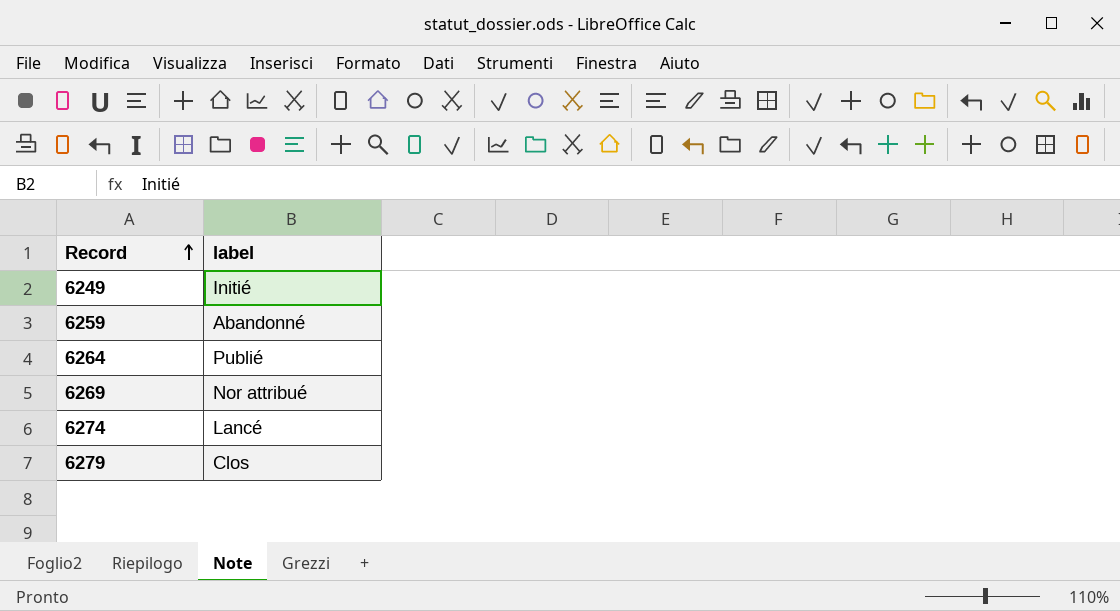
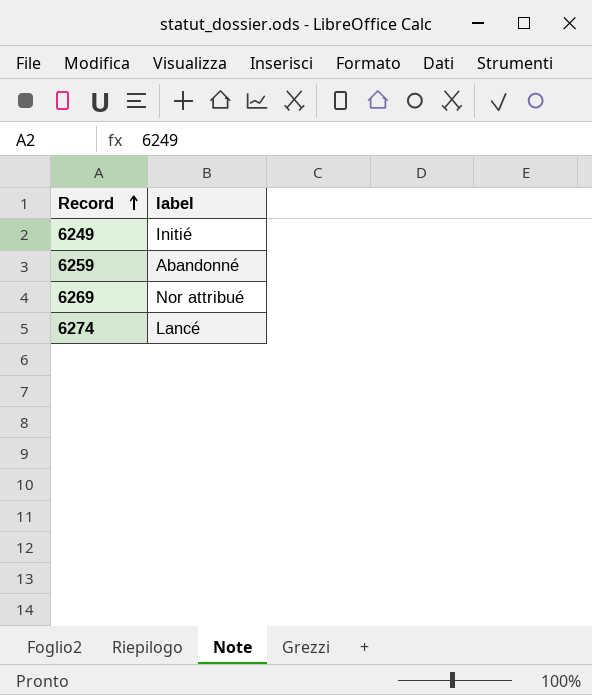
row 6264: Publié -> none
row 6279: Clos -> none

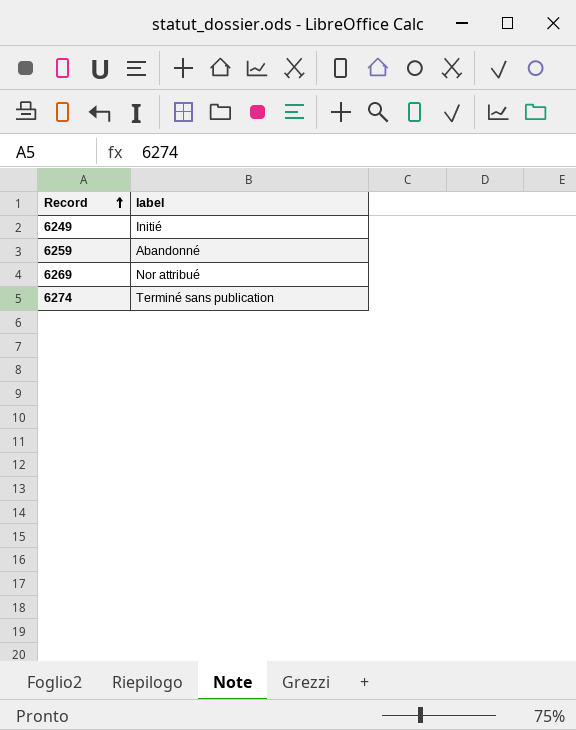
6274 | label: Lancé -> Terminé sans publication

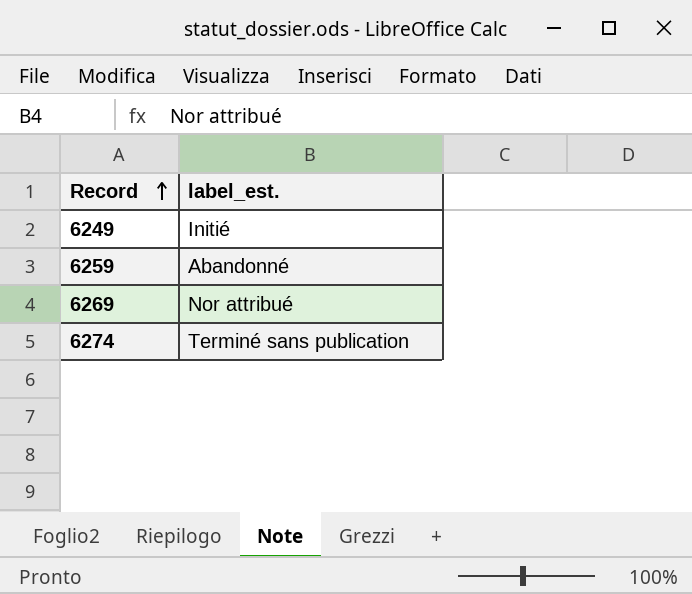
column name: label -> label_est.

